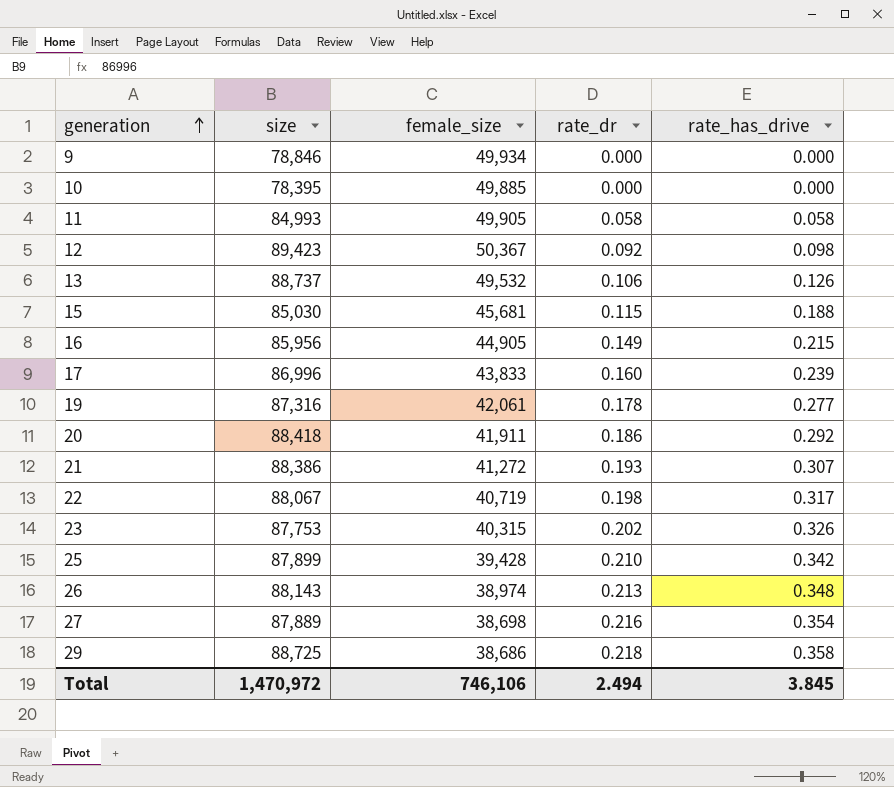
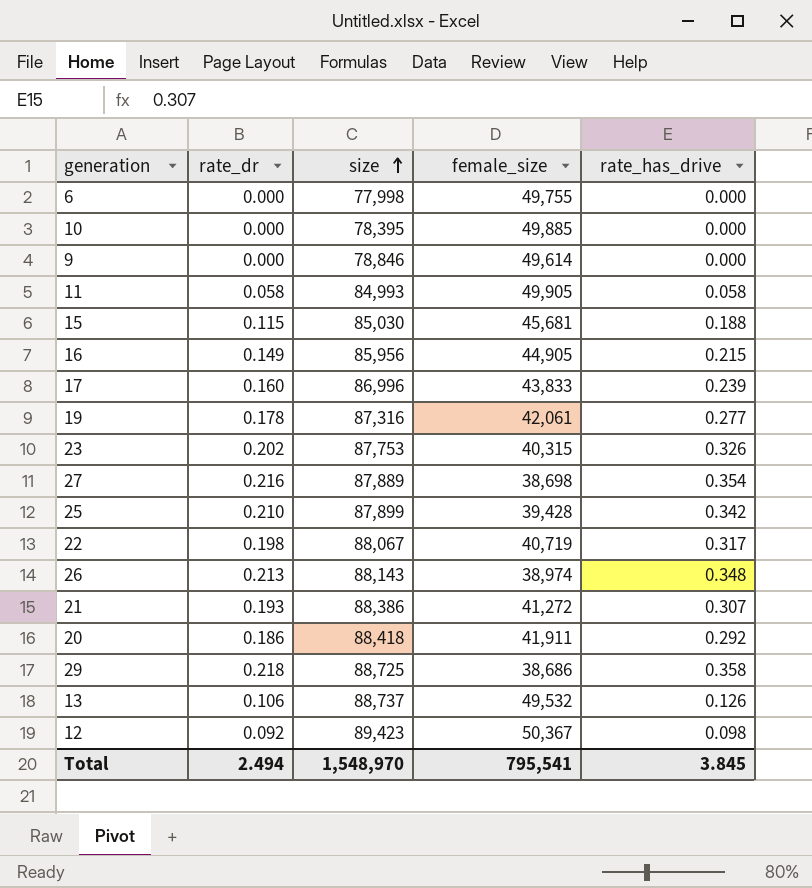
row order: generation ascending -> size ascending
column rate_dr | position: 4 -> 2
row 6: none -> 0.000 | 77,998 | 49,755 | 0.000
9 | female_size: 49,934 -> 49,614
Total | size: 1,470,972 -> 1,548,970
Total | female_size: 746,106 -> 795,541

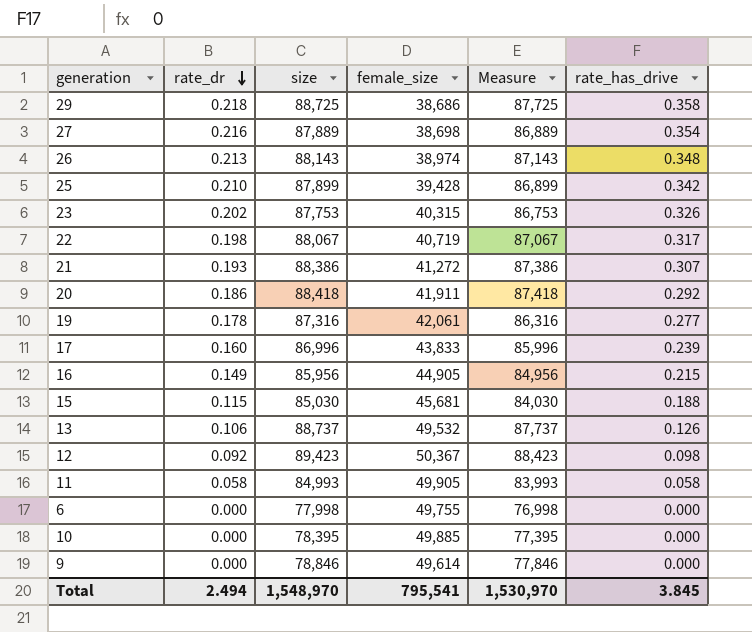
row order: size ascending -> rate_dr descending
column Measure | formula: none -> [size] - 1000

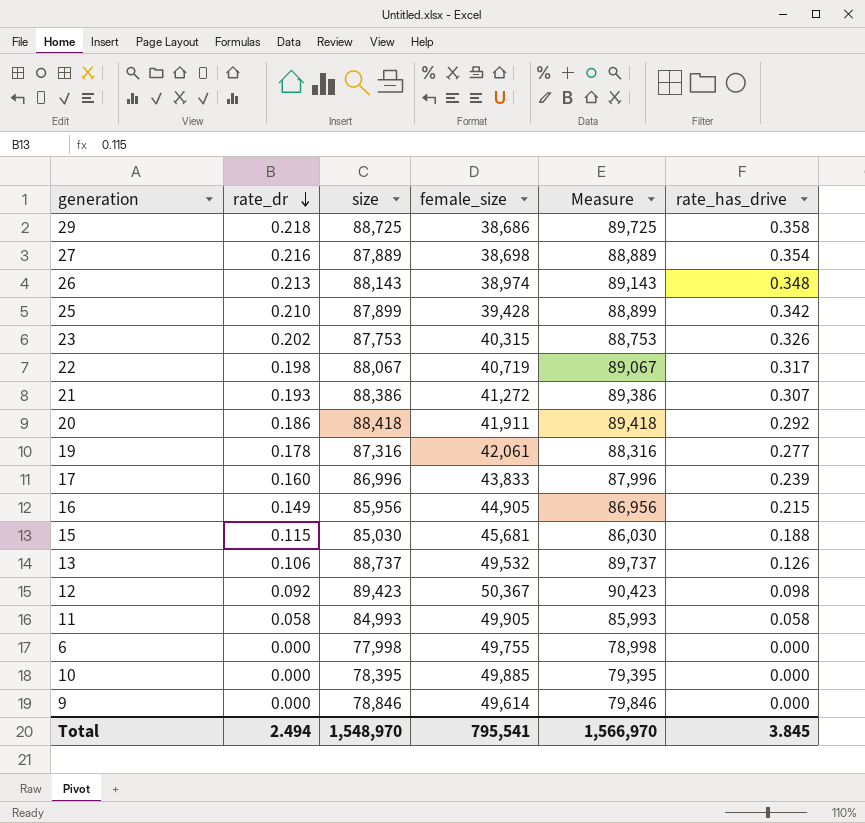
column Measure | formula: [size] - 1000 -> [size] + 1000
Total | Measure: 1,530,970 -> 1,566,970

